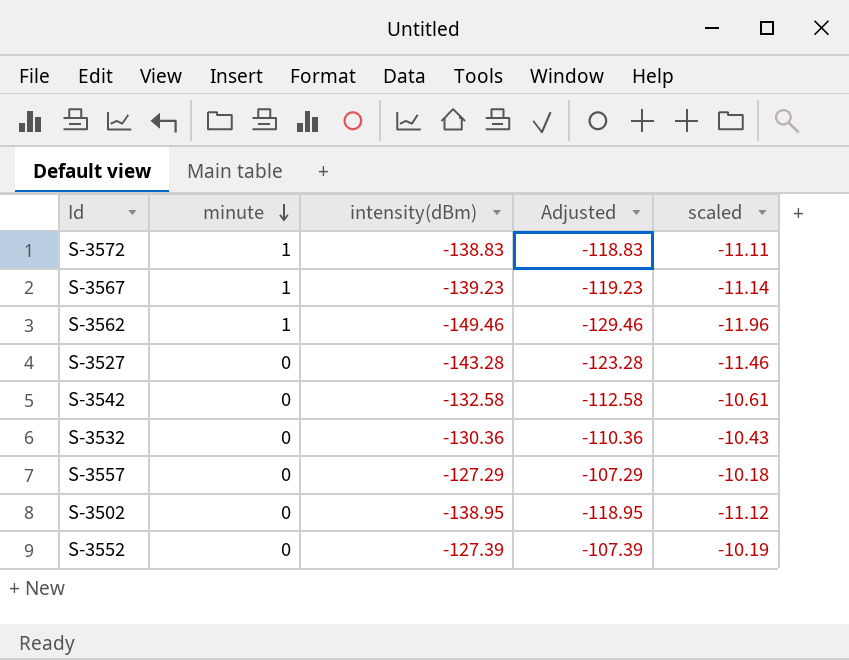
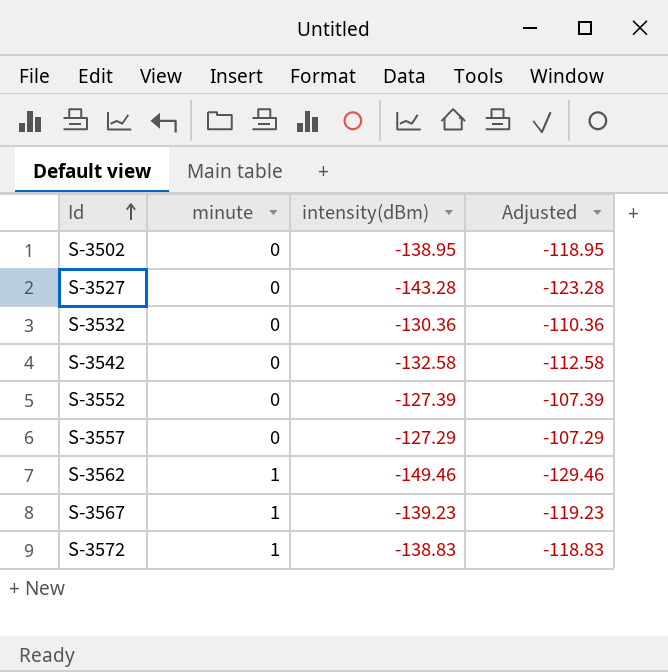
row order: minute descending -> Id ascending
column scaled | formula: [intensity(dBm)] * 0.08 -> none

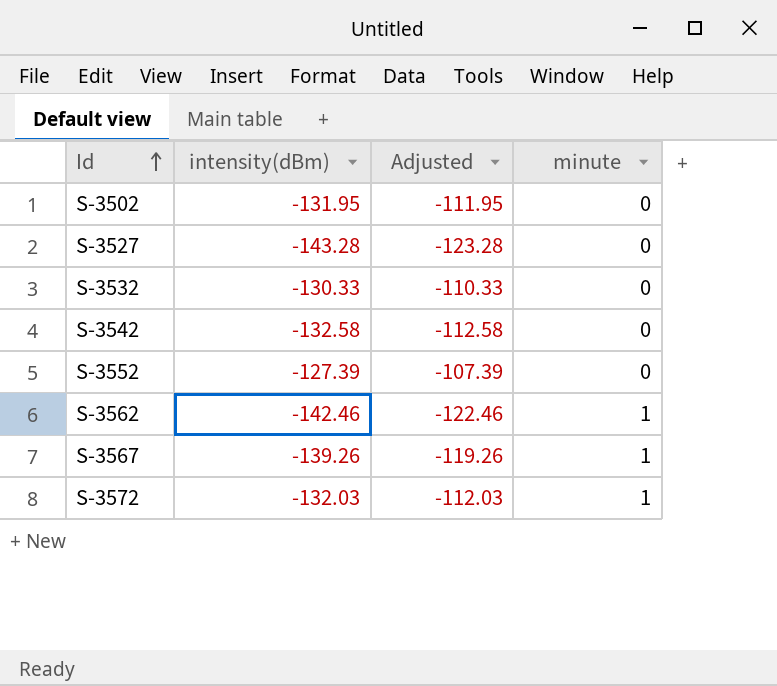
column minute | position: 2 -> 4
row S-3557: 0 | -127.29 | -107.29 -> none
S-3502 | intensity(dBm): -138.95 -> -131.95
S-3502 | Adjusted: -118.95 -> -111.95
S-3532 | intensity(dBm): -130.36 -> -130.33
S-3532 | Adjusted: -110.36 -> -110.33
S-3562 | intensity(dBm): -149.46 -> -142.46
S-3562 | Adjusted: -129.46 -> -122.46
S-3567 | intensity(dBm): -139.23 -> -139.26
S-3567 | Adjusted: -119.23 -> -119.26
S-3572 | intensity(dBm): -138.83 -> -132.03
S-3572 | Adjusted: -118.83 -> -112.03

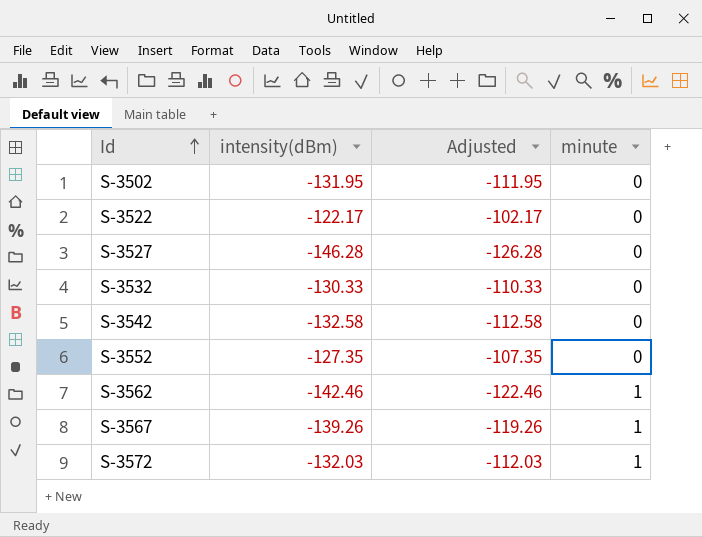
row S-3522: none -> -122.17 | -102.17 | 0
S-3527 | intensity(dBm): -143.28 -> -146.28
S-3527 | Adjusted: -123.28 -> -126.28
S-3552 | intensity(dBm): -127.39 -> -127.35
S-3552 | Adjusted: -107.39 -> -107.35

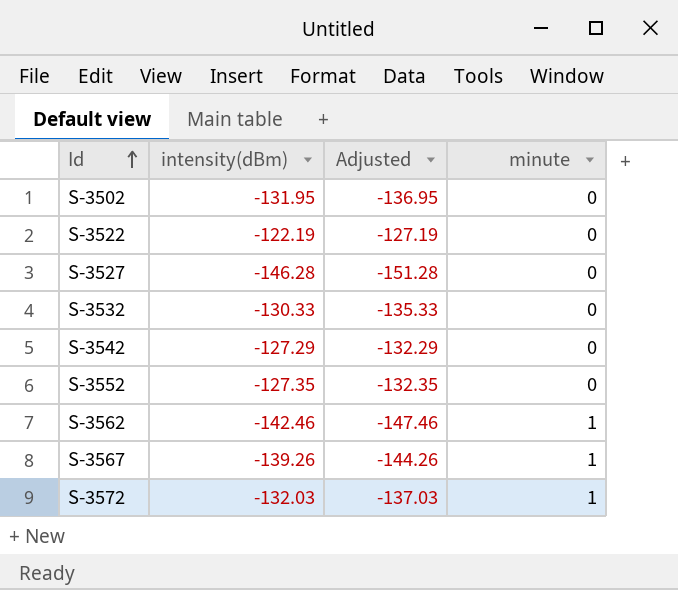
column Adjusted | formula: [intensity(dBm)] + 20 -> [intensity(dBm)] - 5
S-3522 | intensity(dBm): -122.17 -> -122.19
S-3542 | intensity(dBm): -132.58 -> -127.29

